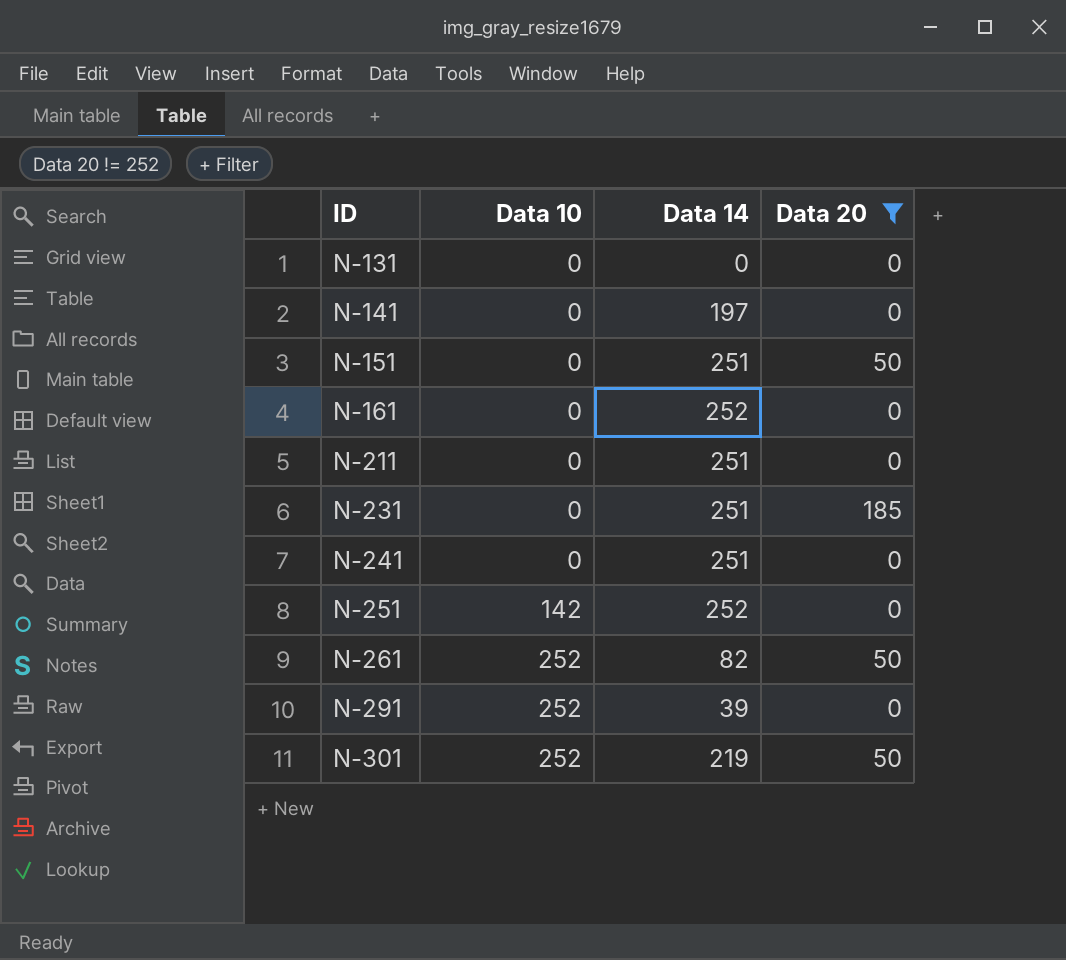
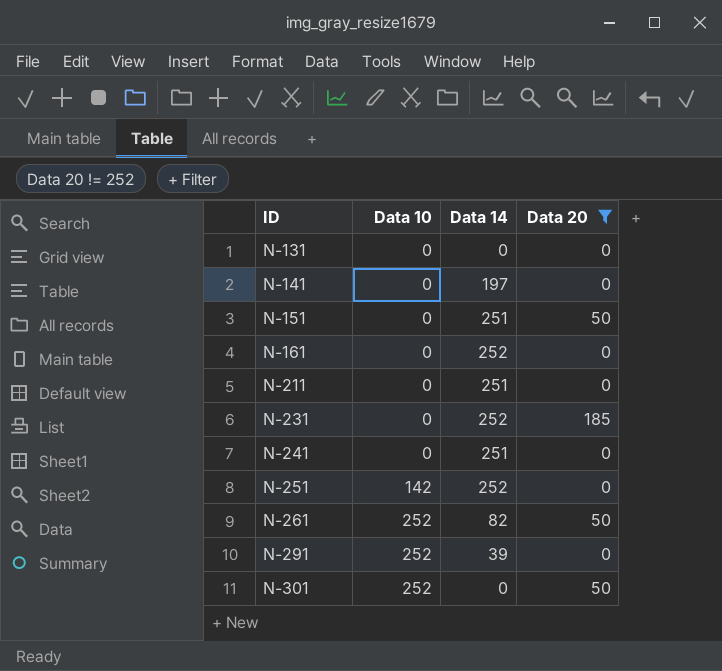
N-231 | Data 14: 251 -> 252
N-301 | Data 14: 219 -> 0

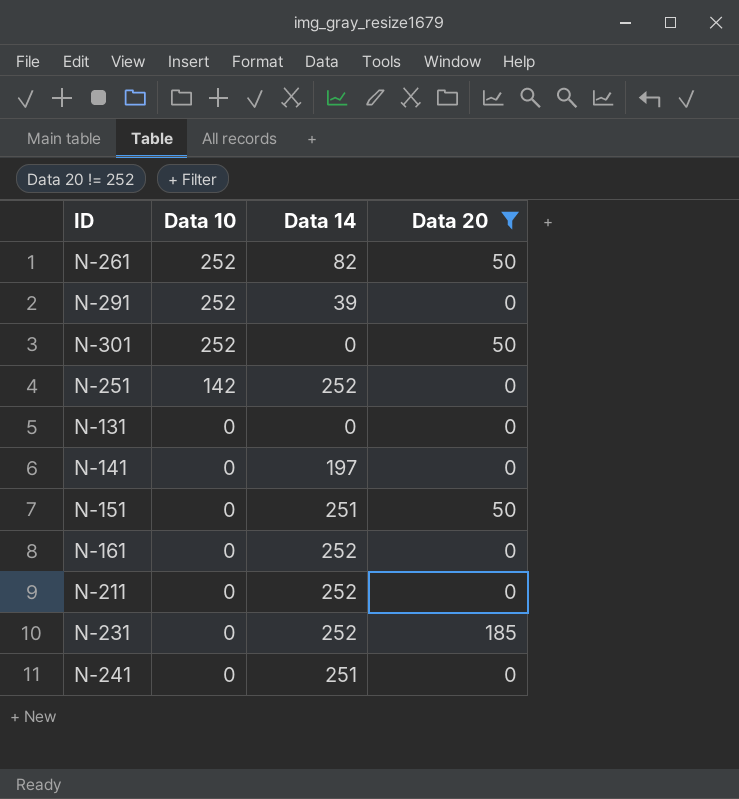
row order: ID ascending -> Data 10 descending
N-211 | Data 14: 251 -> 252

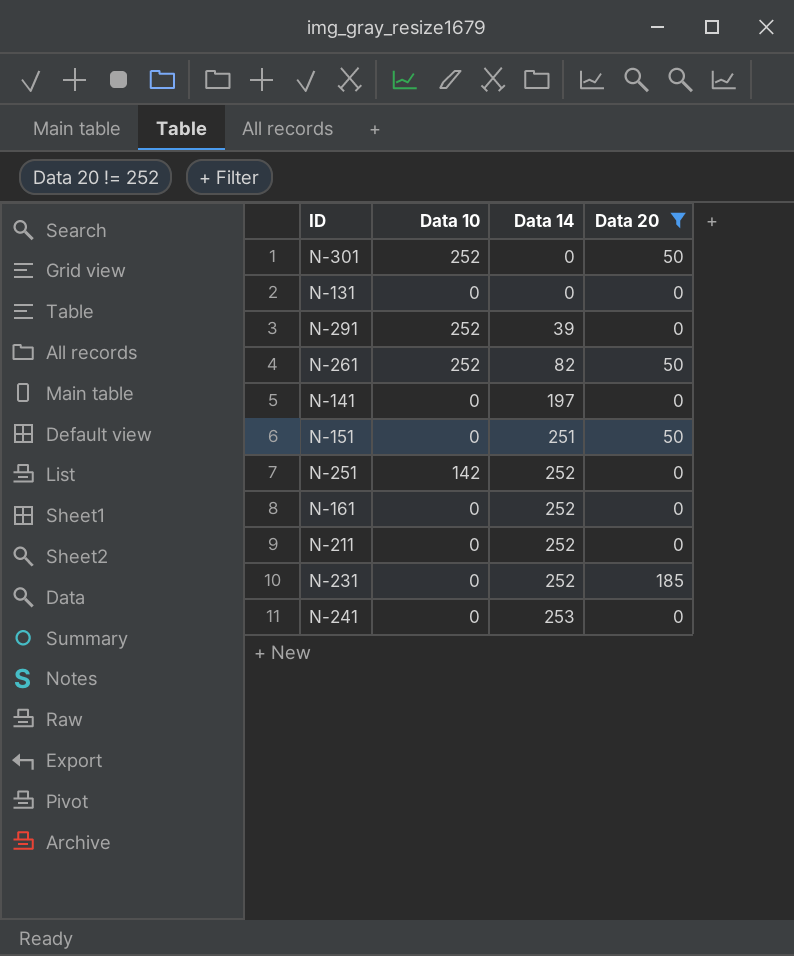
row order: Data 10 descending -> Data 14 ascending
N-241 | Data 14: 251 -> 253

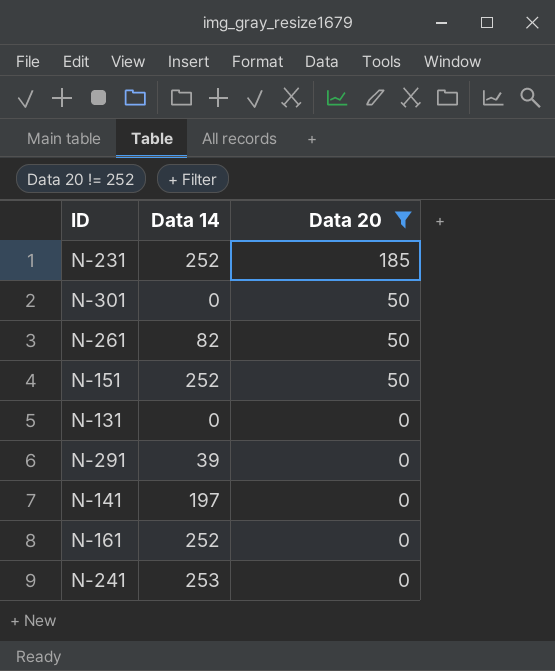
row order: Data 14 ascending -> Data 20 descending
column Data 10 | position: 2 -> none
row N-251: 142 | 252 | 0 -> none
row N-211: 0 | 252 | 0 -> none
N-151 | Data 14: 251 -> 252

